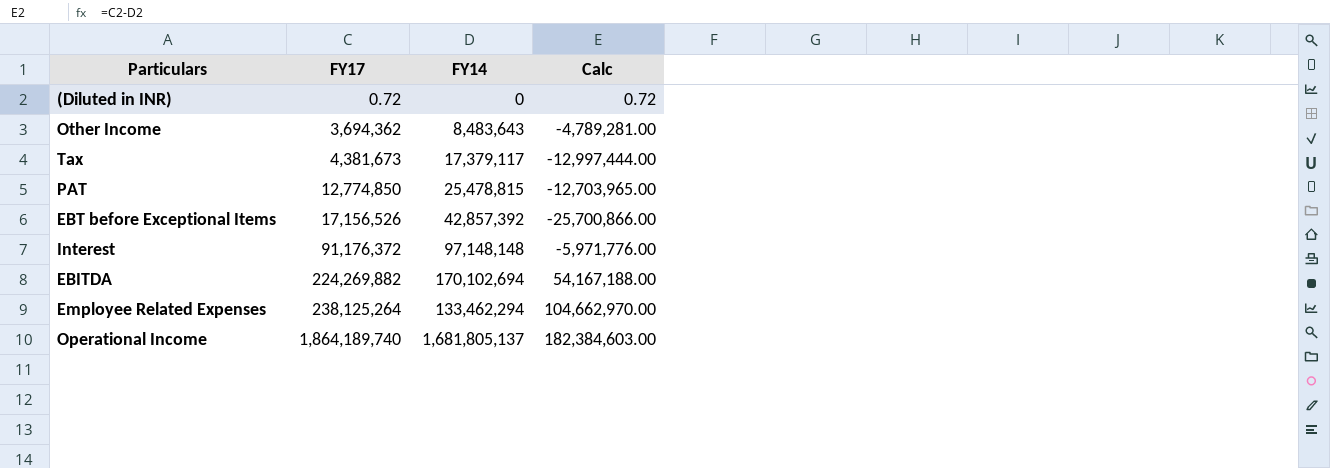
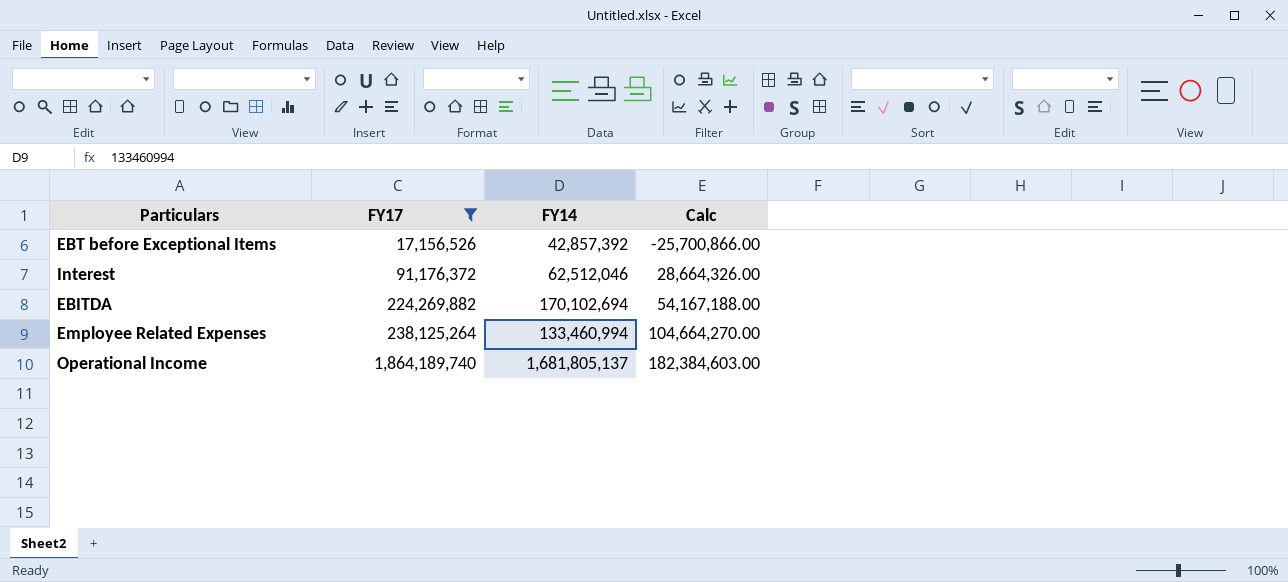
filter: none -> FY17 >= 17,156,526
Interest | FY14: 97,148,148 -> 62,512,046
Interest | Calc: -5,971,776.00 -> 28,664,326.00
Employee Related Expenses | FY14: 133,462,294 -> 133,460,994
Employee Related Expenses | Calc: 104,662,970.00 -> 104,664,270.00

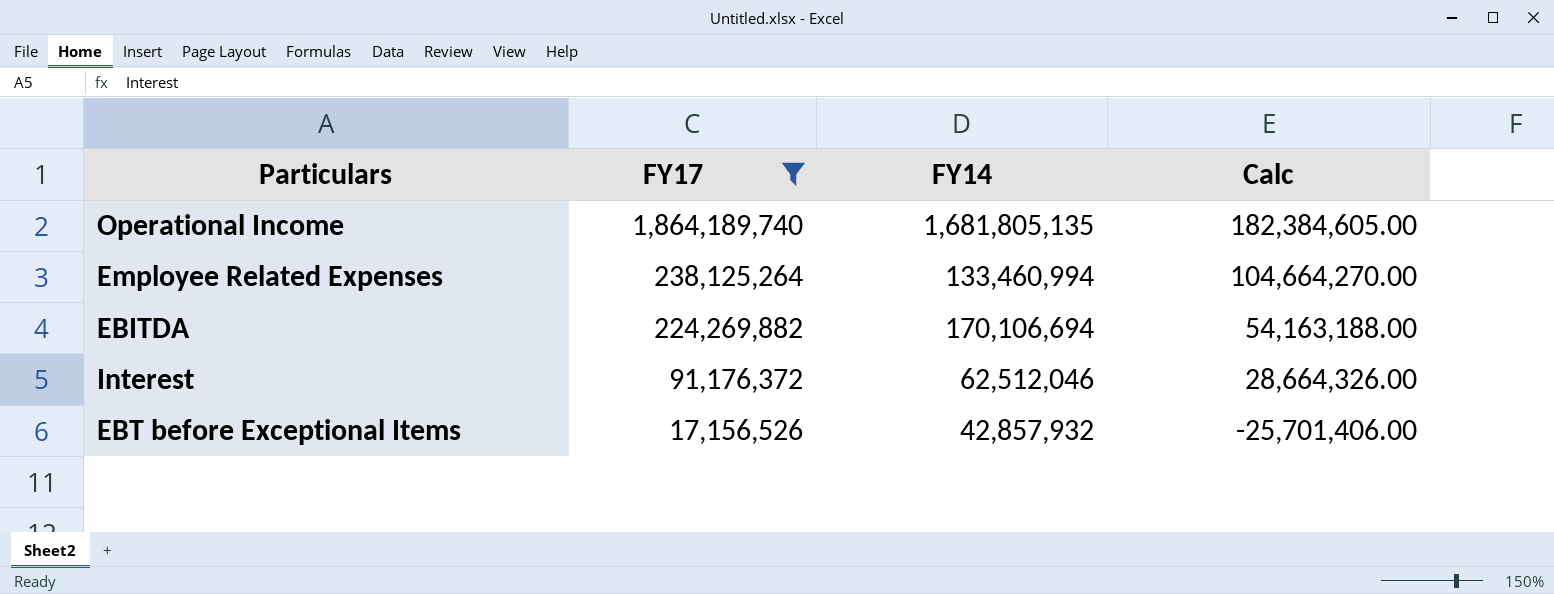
row order: FY17 ascending -> FY17 descending
Operational Income | FY14: 1,681,805,137 -> 1,681,805,135
Operational Income | Calc: 182,384,603.00 -> 182,384,605.00
EBITDA | FY14: 170,102,694 -> 170,106,694
EBITDA | Calc: 54,167,188.00 -> 54,163,188.00
EBT before Exceptional Items | FY14: 42,857,392 -> 42,857,932
EBT before Exceptional Items | Calc: -25,700,866.00 -> -25,701,406.00

